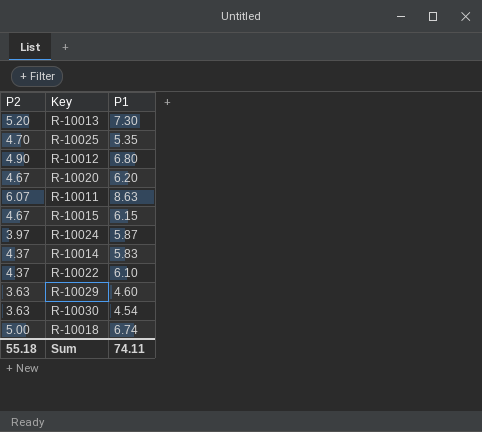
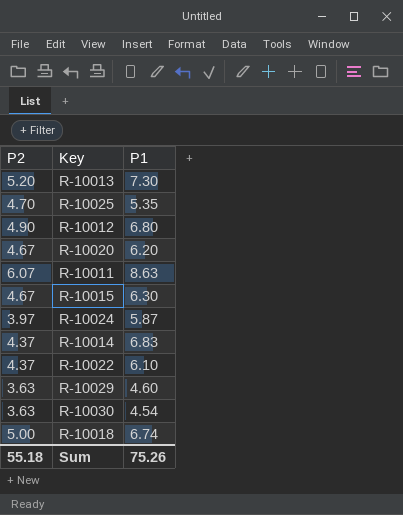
R-10015 | P1: 6.15 -> 6.30
R-10014 | P1: 5.83 -> 6.83
Sum | P1: 74.11 -> 75.26

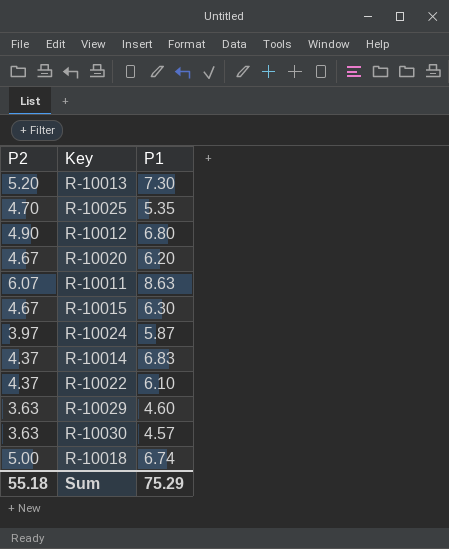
R-10030 | P1: 4.54 -> 4.57
Sum | P1: 75.26 -> 75.29

